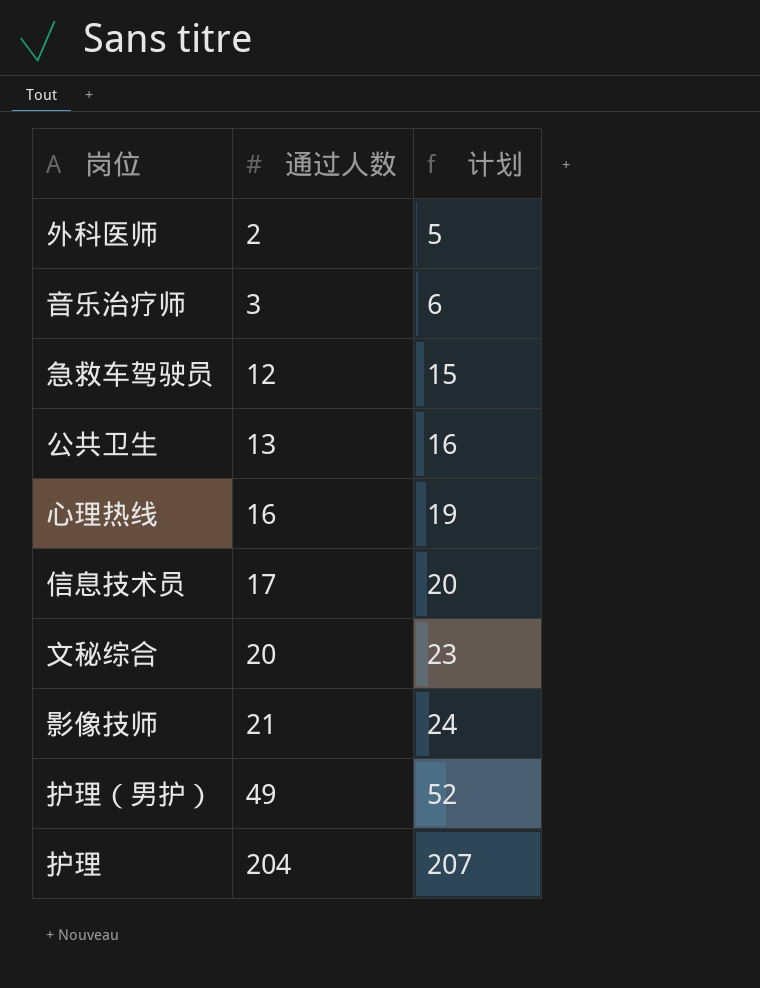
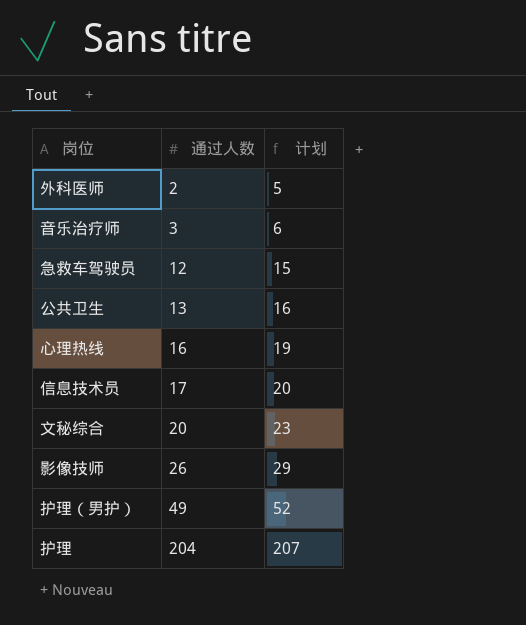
影像技师 | 通过人数: 21 -> 26
影像技师 | 计划: 24 -> 29

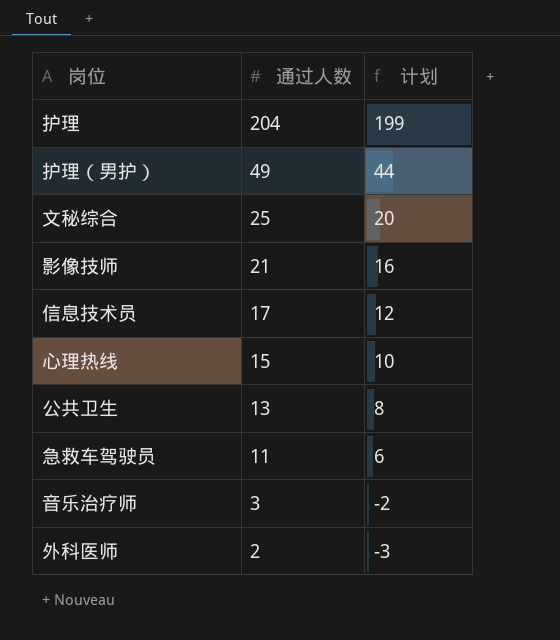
row order: 通过人数 ascending -> 通过人数 descending
column 计划 | formula: [通过人数] + 3 -> [通过人数] - 5
文秘综合 | 通过人数: 20 -> 25
影像技师 | 通过人数: 26 -> 21
心理热线 | 通过人数: 16 -> 15
急救车驾驶员 | 通过人数: 12 -> 11

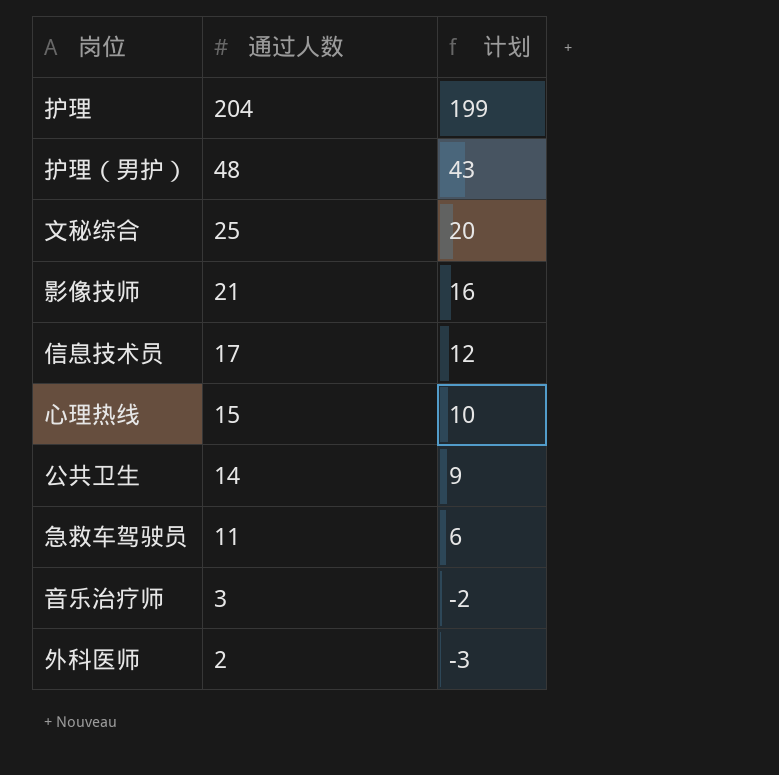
护理（男护） | 通过人数: 49 -> 48
护理（男护） | 计划: 44 -> 43
公共卫生 | 通过人数: 13 -> 14
公共卫生 | 计划: 8 -> 9

